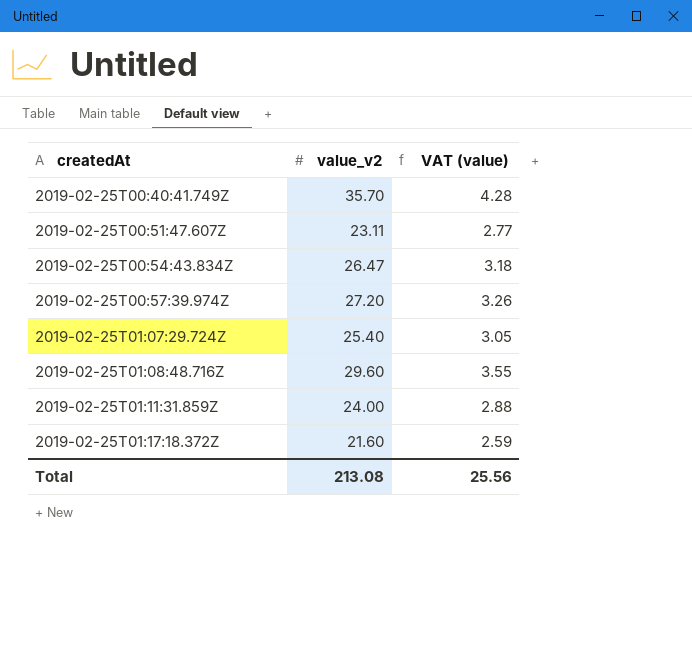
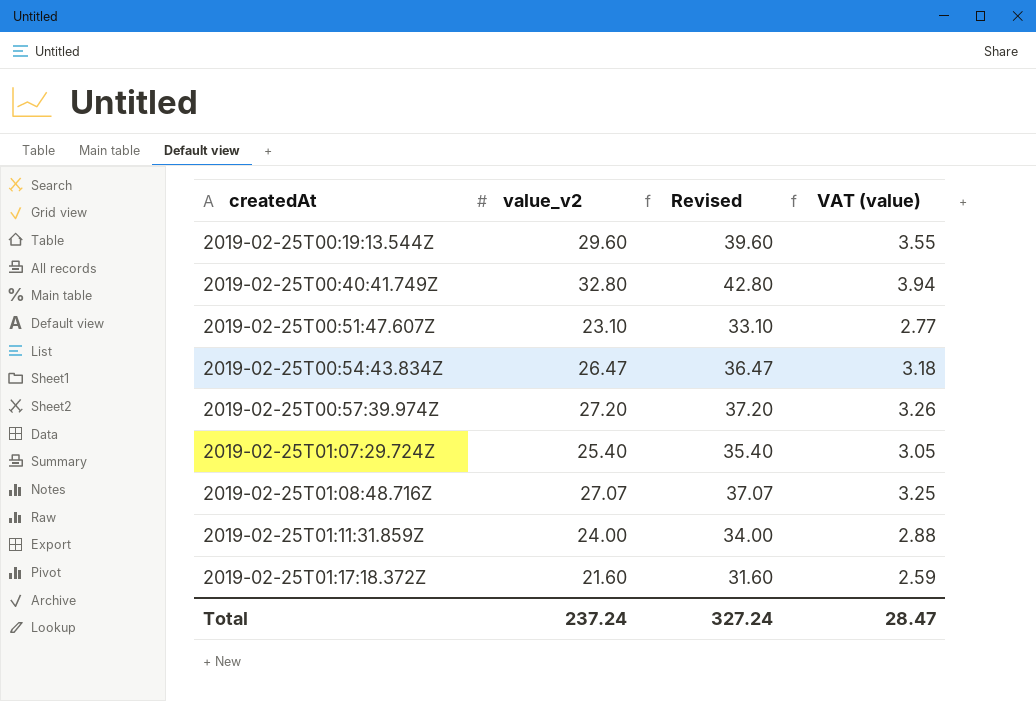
column Revised | formula: none -> [value_v2] + 10
row 2019-02-25T00:19:13.544Z: none -> 29.60 | 39.60 | 3.55
2019-02-25T00:40:41.749Z | value_v2: 35.70 -> 32.80
2019-02-25T00:40:41.749Z | VAT (value): 4.28 -> 3.94
2019-02-25T00:51:47.607Z | value_v2: 23.11 -> 23.10
2019-02-25T01:08:48.716Z | value_v2: 29.60 -> 27.07
2019-02-25T01:08:48.716Z | VAT (value): 3.55 -> 3.25
Total | value_v2: 213.08 -> 237.24
Total | VAT (value): 25.56 -> 28.47

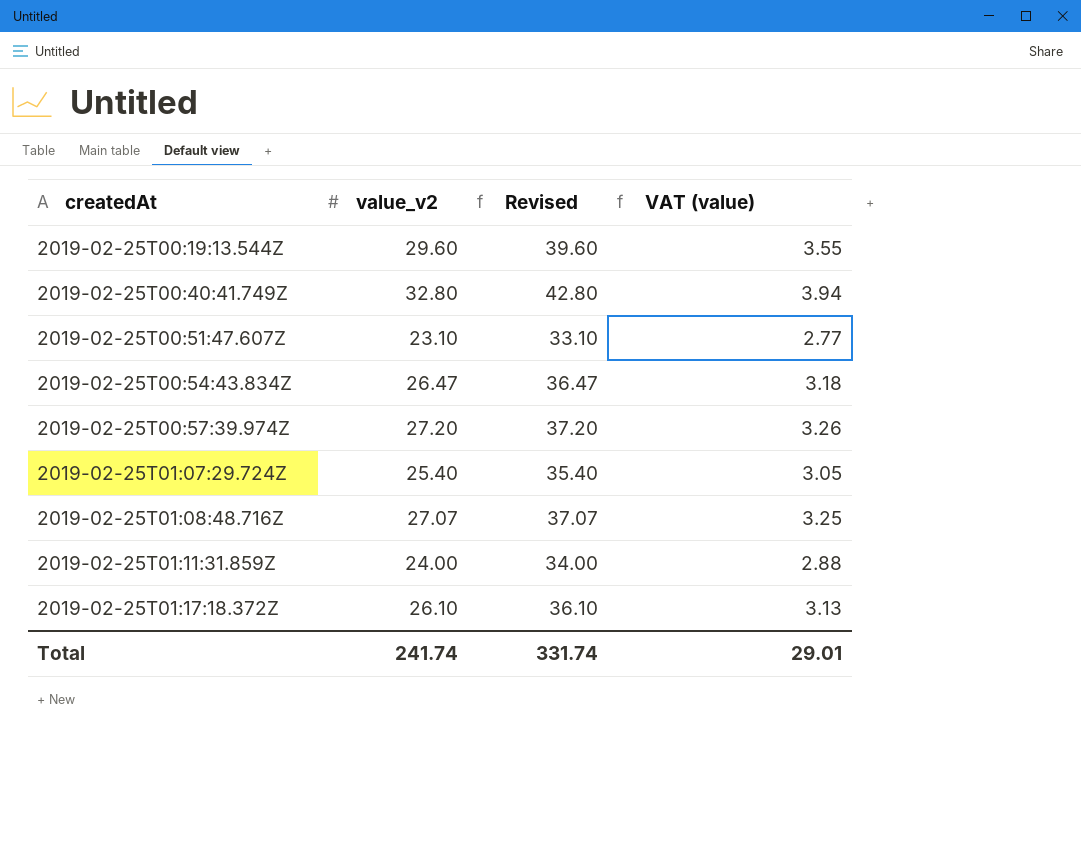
2019-02-25T01:17:18.372Z | value_v2: 21.60 -> 26.10
2019-02-25T01:17:18.372Z | Revised: 31.60 -> 36.10
2019-02-25T01:17:18.372Z | VAT (value): 2.59 -> 3.13
Total | value_v2: 237.24 -> 241.74
Total | Revised: 327.24 -> 331.74
Total | VAT (value): 28.47 -> 29.01

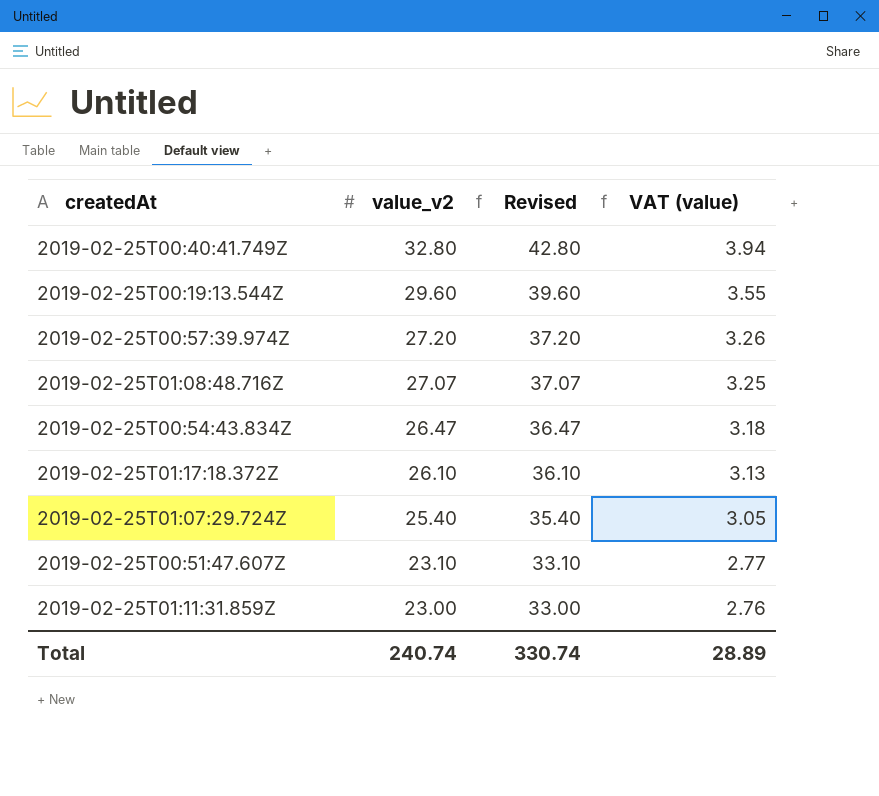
row order: createdAt ascending -> value_v2 descending
2019-02-25T01:11:31.859Z | value_v2: 24.00 -> 23.00
2019-02-25T01:11:31.859Z | Revised: 34.00 -> 33.00
2019-02-25T01:11:31.859Z | VAT (value): 2.88 -> 2.76
Total | value_v2: 241.74 -> 240.74
Total | Revised: 331.74 -> 330.74
Total | VAT (value): 29.01 -> 28.89

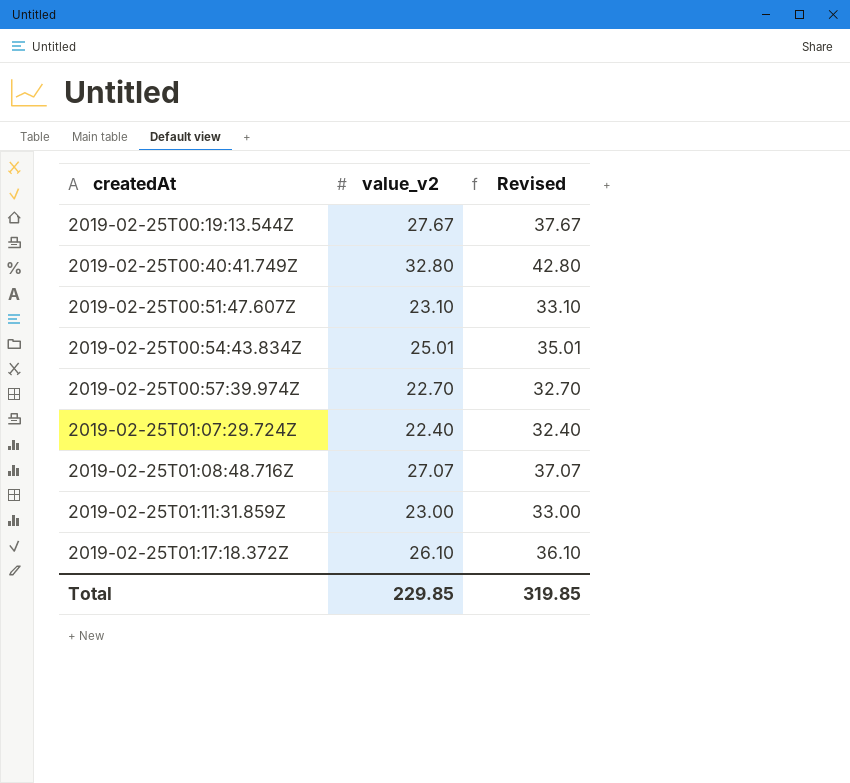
row order: value_v2 descending -> createdAt ascending
column VAT (value) | formula: [value_v2] * 0.12 -> none
2019-02-25T00:19:13.544Z | value_v2: 29.60 -> 27.67
2019-02-25T00:19:13.544Z | Revised: 39.60 -> 37.67
2019-02-25T00:54:43.834Z | value_v2: 26.47 -> 25.01
2019-02-25T00:54:43.834Z | Revised: 36.47 -> 35.01
2019-02-25T00:57:39.974Z | value_v2: 27.20 -> 22.70
2019-02-25T00:57:39.974Z | Revised: 37.20 -> 32.70
2019-02-25T01:07:29.724Z | value_v2: 25.40 -> 22.40
2019-02-25T01:07:29.724Z | Revised: 35.40 -> 32.40
Total | value_v2: 240.74 -> 229.85
Total | Revised: 330.74 -> 319.85

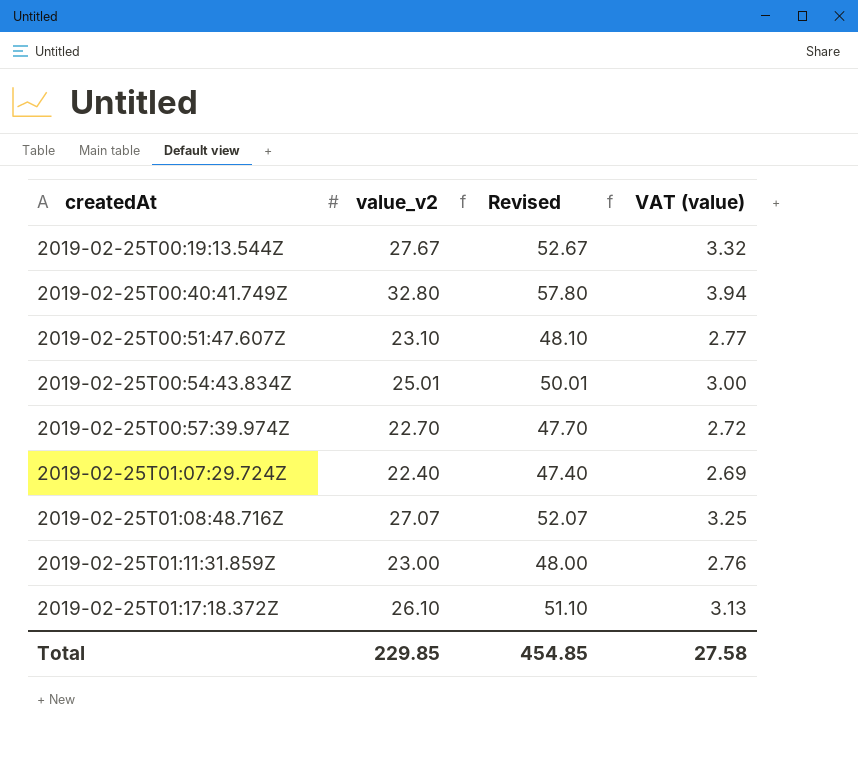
column Revised | formula: [value_v2] + 10 -> [value_v2] + 25
column VAT (value) | formula: none -> [value_v2] * 0.12
Total | Revised: 319.85 -> 454.85

